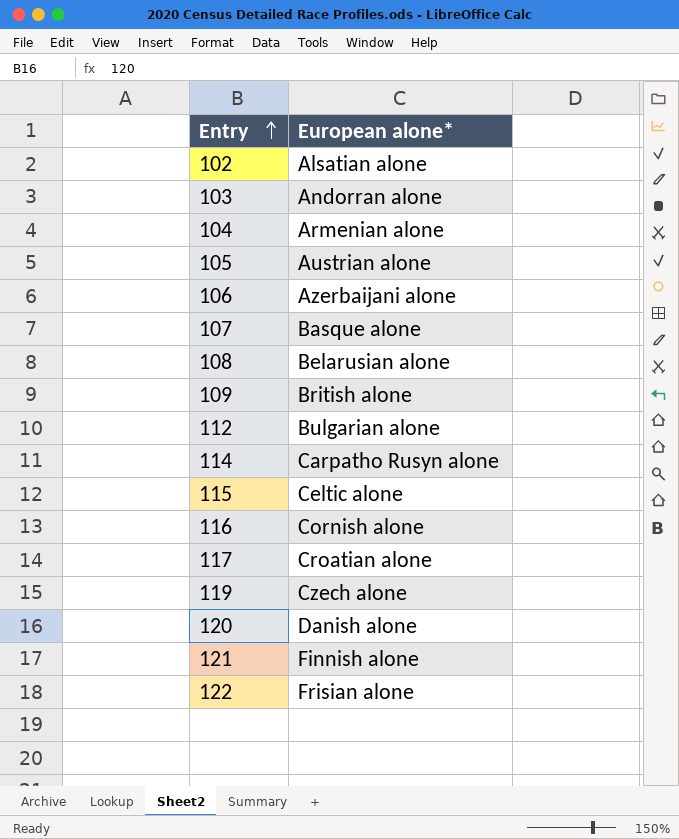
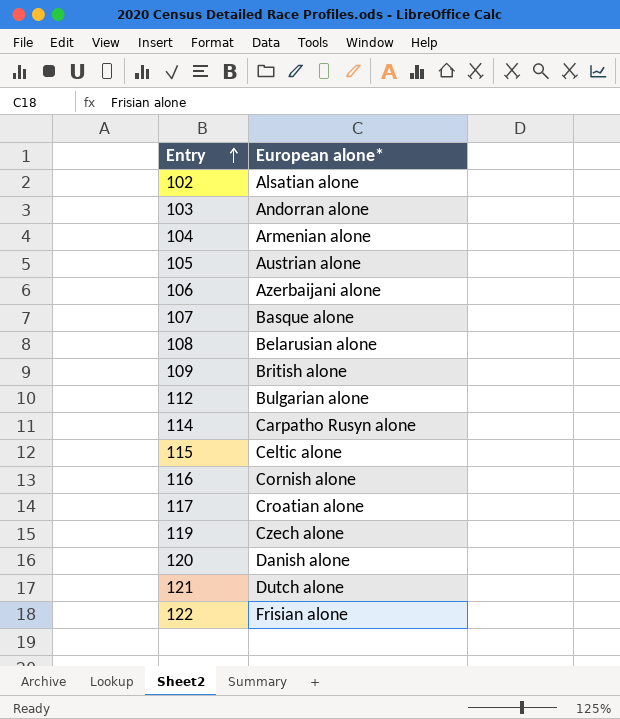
121 | European alone*: Finnish alone -> Dutch alone

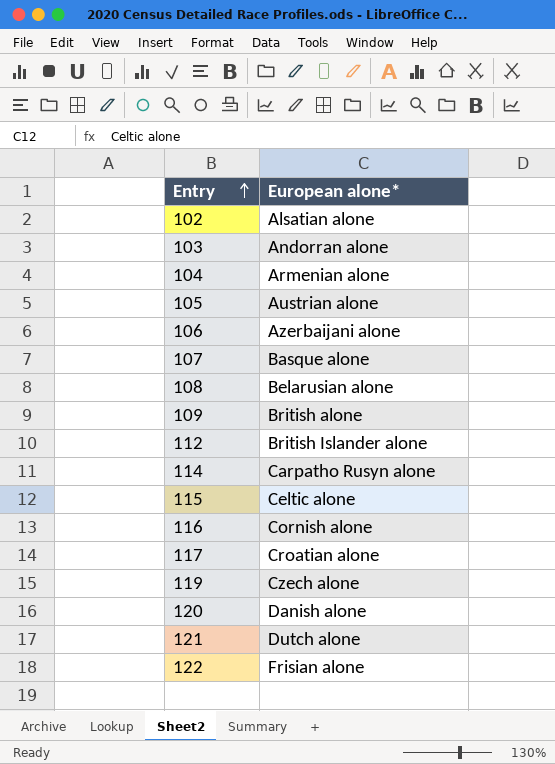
112 | European alone*: Bulgarian alone -> British Islander alone

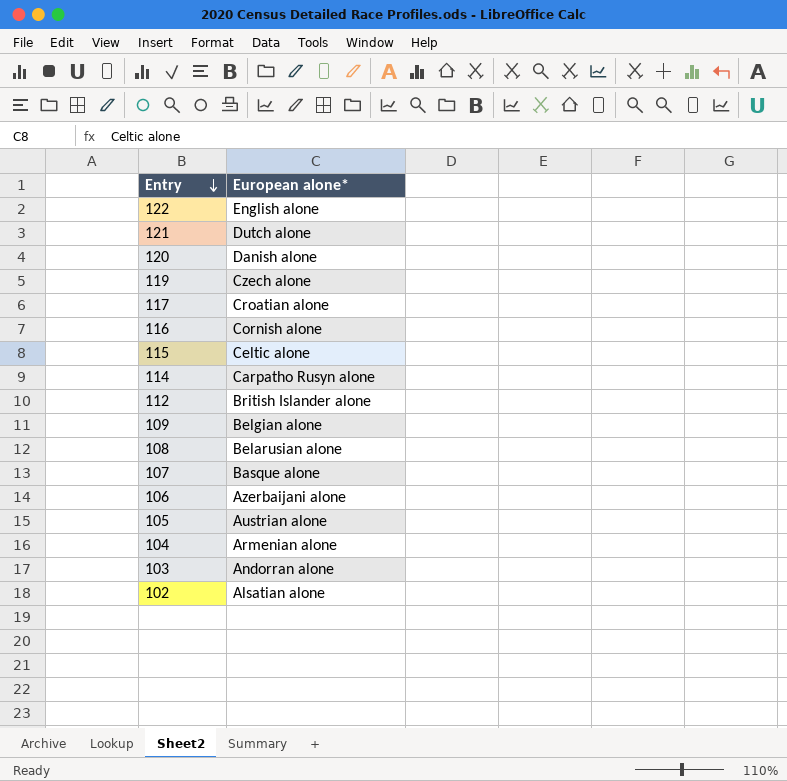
row order: Entry ascending -> Entry descending
122 | European alone*: Frisian alone -> English alone
109 | European alone*: British alone -> Belgian alone

